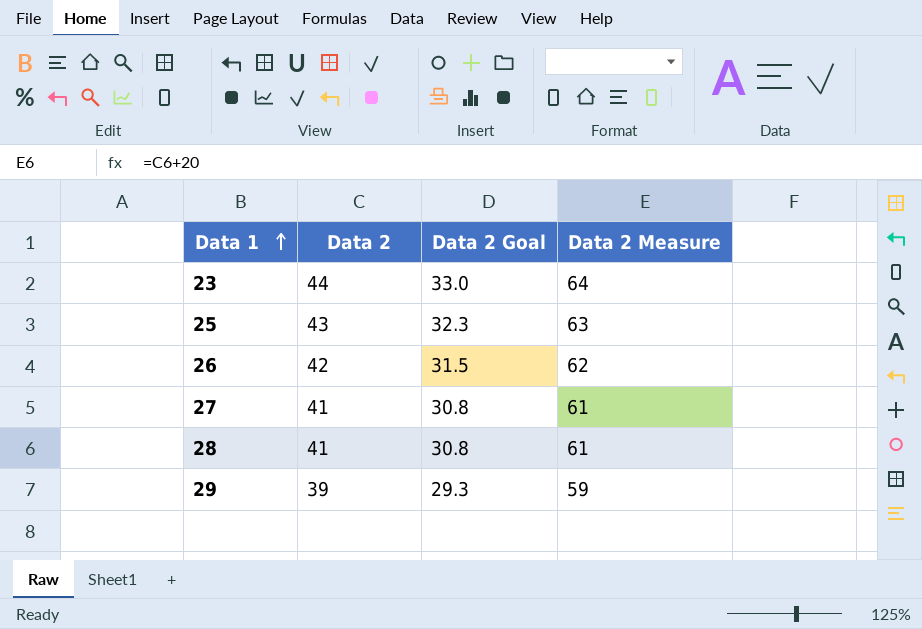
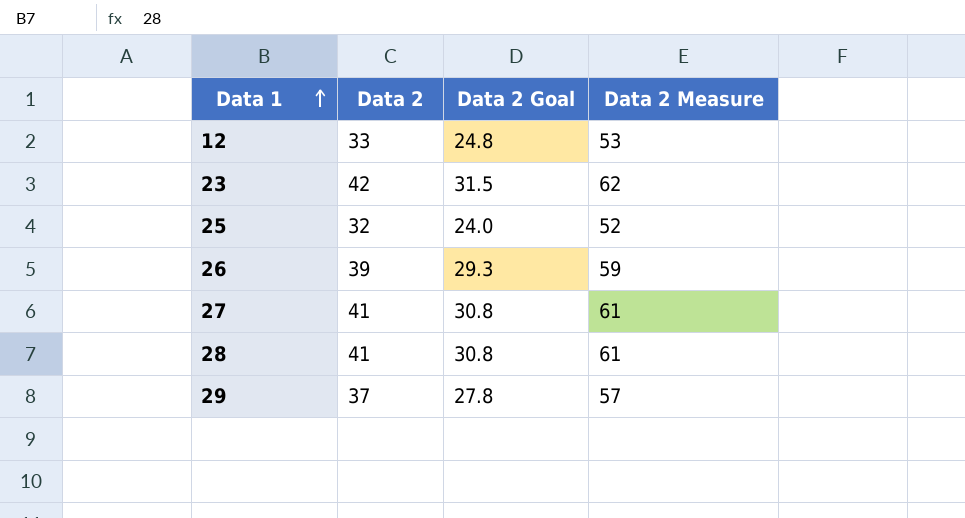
row 12: none -> 33 | 24.8 | 53
23 | Data 2: 44 -> 42
23 | Data 2 Goal: 33.0 -> 31.5
23 | Data 2 Measure: 64 -> 62
25 | Data 2: 43 -> 32
25 | Data 2 Goal: 32.3 -> 24.0
25 | Data 2 Measure: 63 -> 52
26 | Data 2: 42 -> 39
26 | Data 2 Goal: 31.5 -> 29.3
26 | Data 2 Measure: 62 -> 59
29 | Data 2: 39 -> 37
29 | Data 2 Goal: 29.3 -> 27.8
29 | Data 2 Measure: 59 -> 57

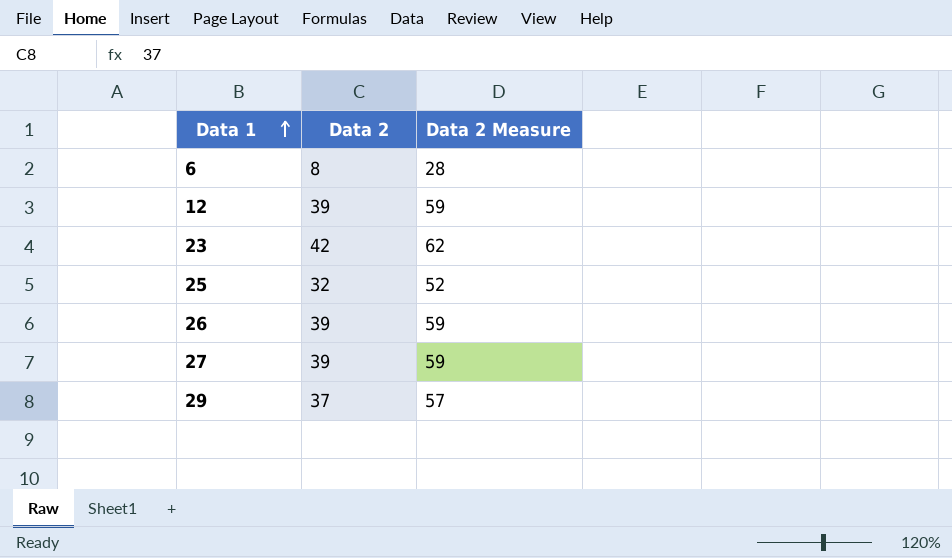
column Data 2 Goal | formula: [Data 2] * 0.75 -> none
row 28: 41 | 30.8 | 61 -> none
row 6: none -> 8 | 28
12 | Data 2: 33 -> 39
12 | Data 2 Measure: 53 -> 59
27 | Data 2: 41 -> 39
27 | Data 2 Measure: 61 -> 59

